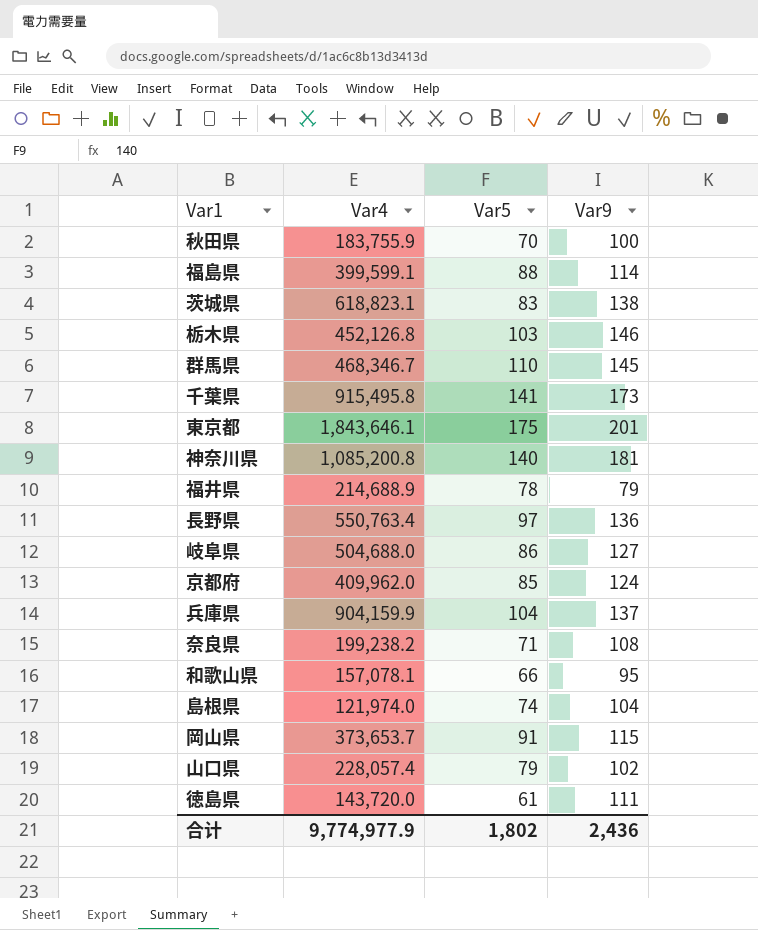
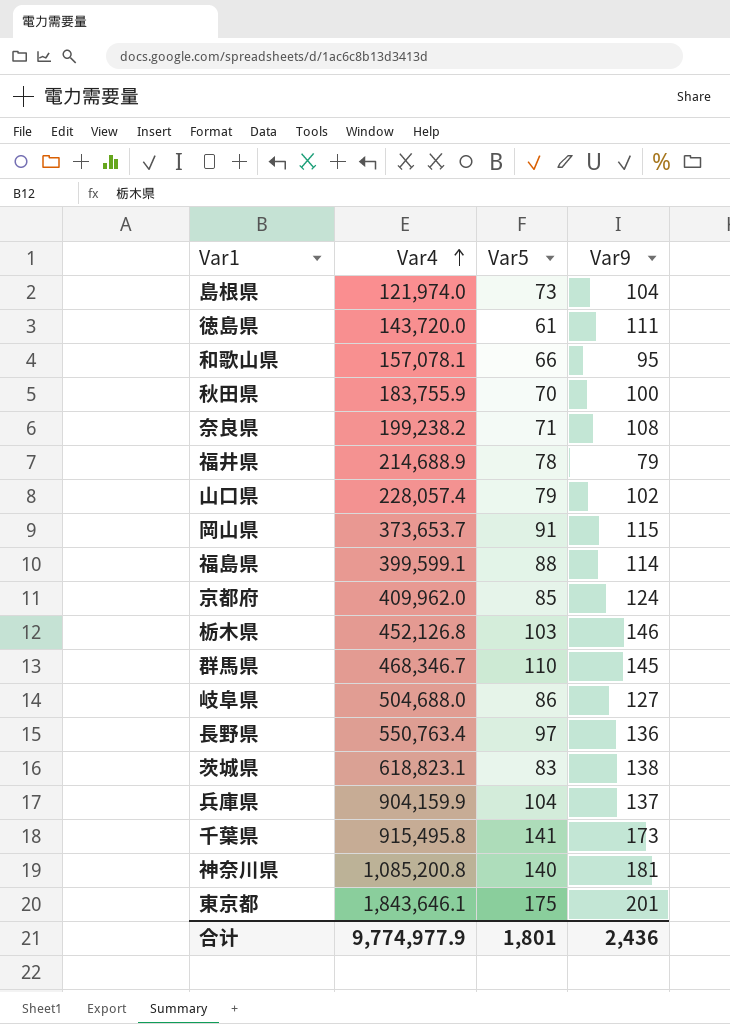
row order: none -> Var4 ascending
島根県 | Var5: 74 -> 73
合计 | Var5: 1,802 -> 1,801

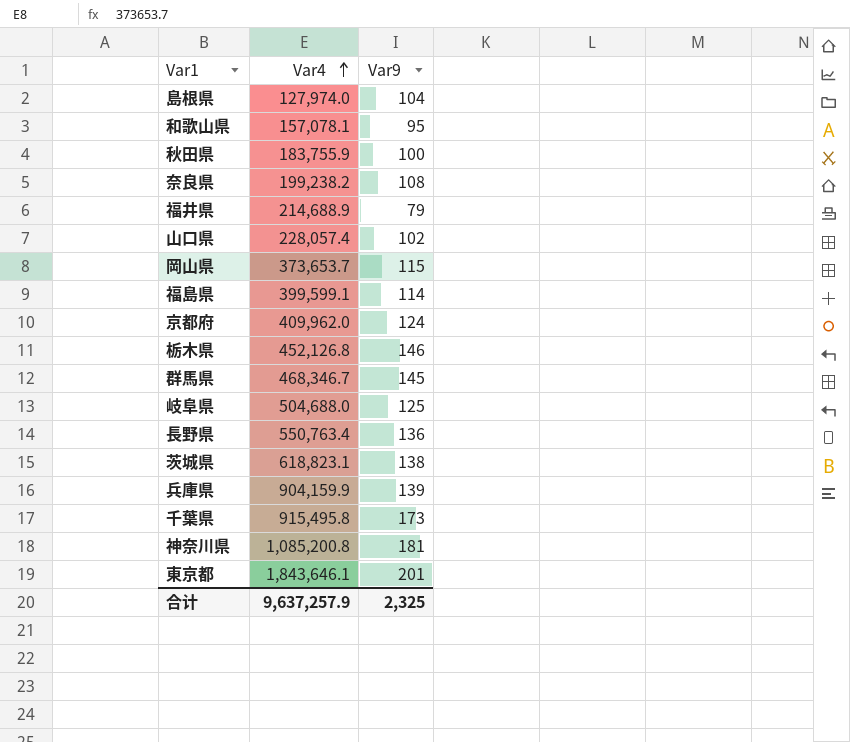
column Var5 | position: 3 -> none
row 徳島県: 143,720.0 | 61 | 111 -> none
島根県 | Var4: 121,974.0 -> 127,974.0
岐阜県 | Var9: 127 -> 125
兵庫県 | Var9: 137 -> 139
合计 | Var4: 9,774,977.9 -> 9,637,257.9
合计 | Var9: 2,436 -> 2,325

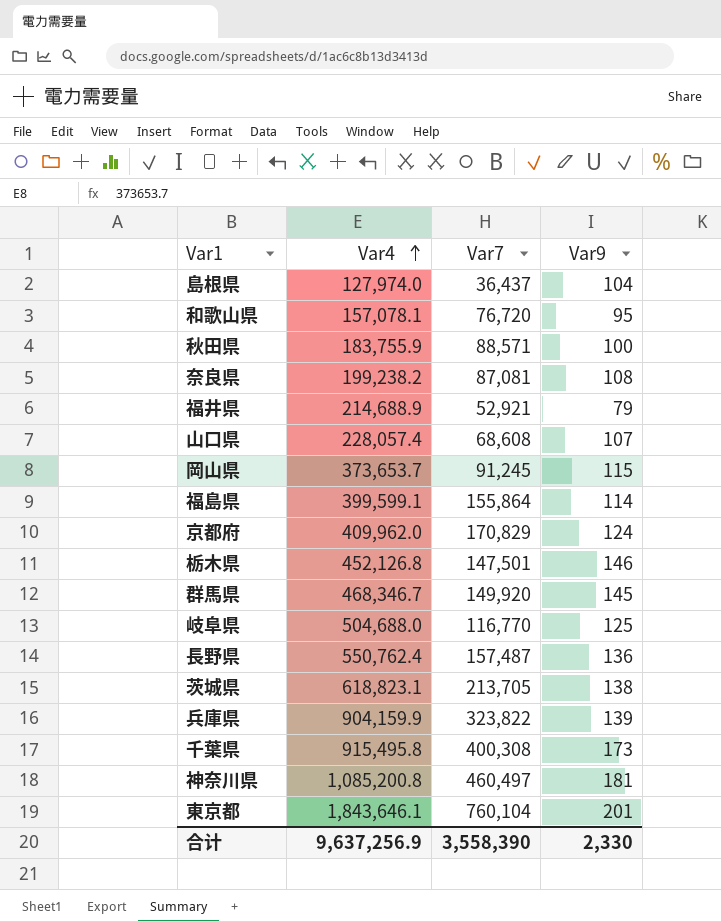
column Var7 | position: none -> 3
山口県 | Var9: 102 -> 107
長野県 | Var4: 550,763.4 -> 550,762.4
合计 | Var4: 9,637,257.9 -> 9,637,256.9
合计 | Var9: 2,325 -> 2,330

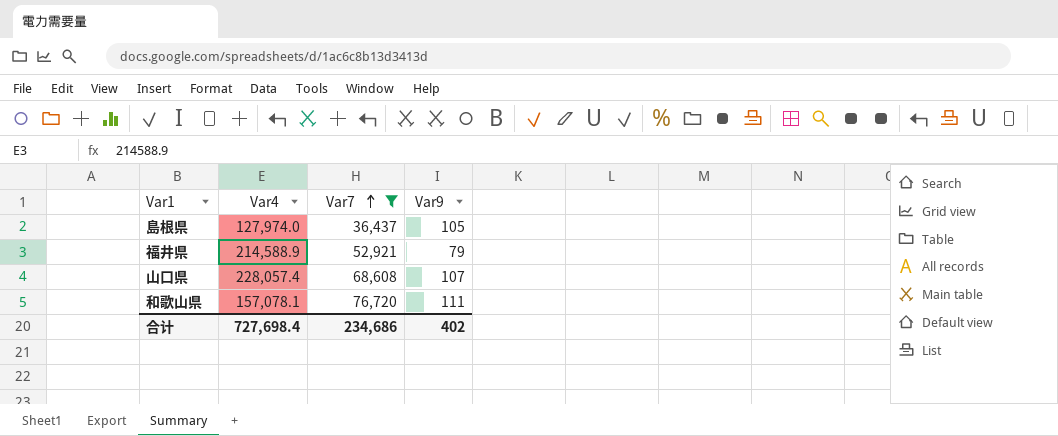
filter: none -> Var7 <= 76,720
row order: Var4 ascending -> Var7 ascending
島根県 | Var9: 104 -> 105
福井県 | Var4: 214,688.9 -> 214,588.9
和歌山県 | Var9: 95 -> 111
合计 | Var4: 9,637,256.9 -> 727,698.4
合计 | Var7: 3,558,390 -> 234,686
合计 | Var9: 2,330 -> 402

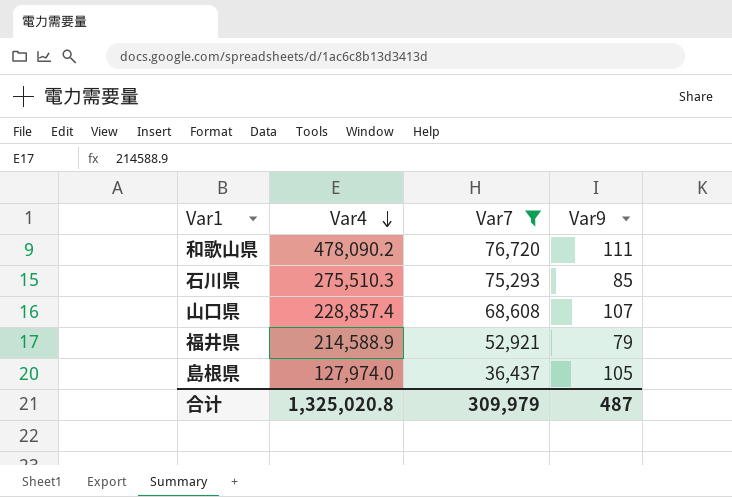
row order: Var7 ascending -> Var4 descending
和歌山県 | Var4: 157,078.1 -> 478,090.2
row 石川県: none -> 275,510.3 | 75,293 | 85
山口県 | Var4: 228,057.4 -> 228,857.4
合计 | Var4: 727,698.4 -> 1,325,020.8
合计 | Var7: 234,686 -> 309,979
合计 | Var9: 402 -> 487

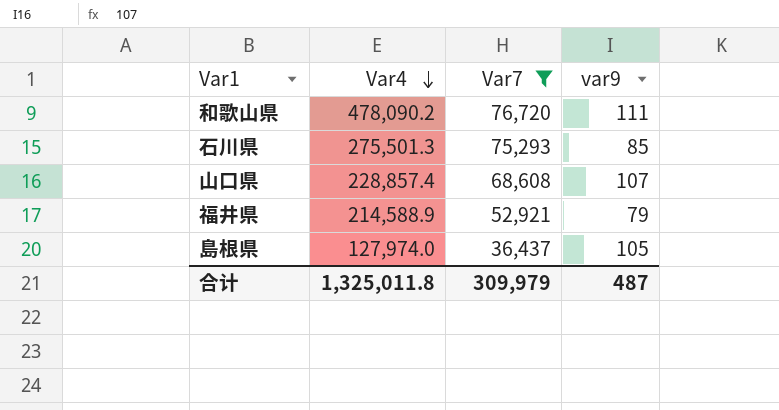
column name: Var9 -> var9
石川県 | Var4: 275,510.3 -> 275,501.3
合计 | Var4: 1,325,020.8 -> 1,325,011.8

